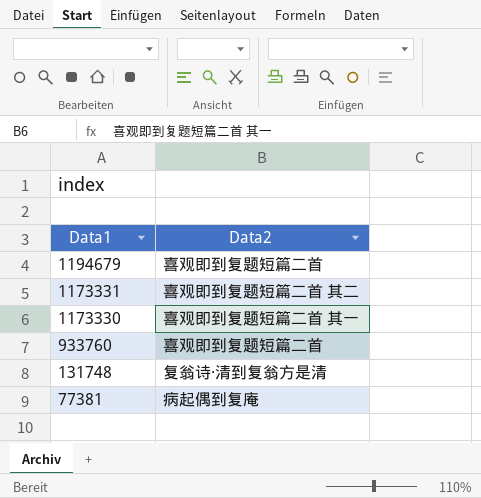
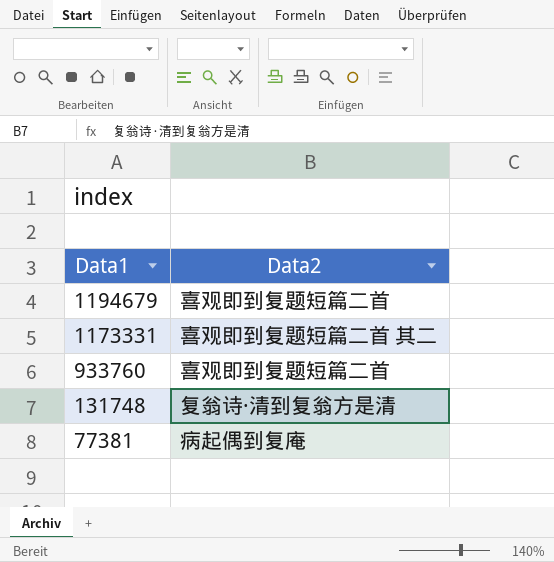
row 1173330: 喜观即到复题短篇二首 其一 -> none

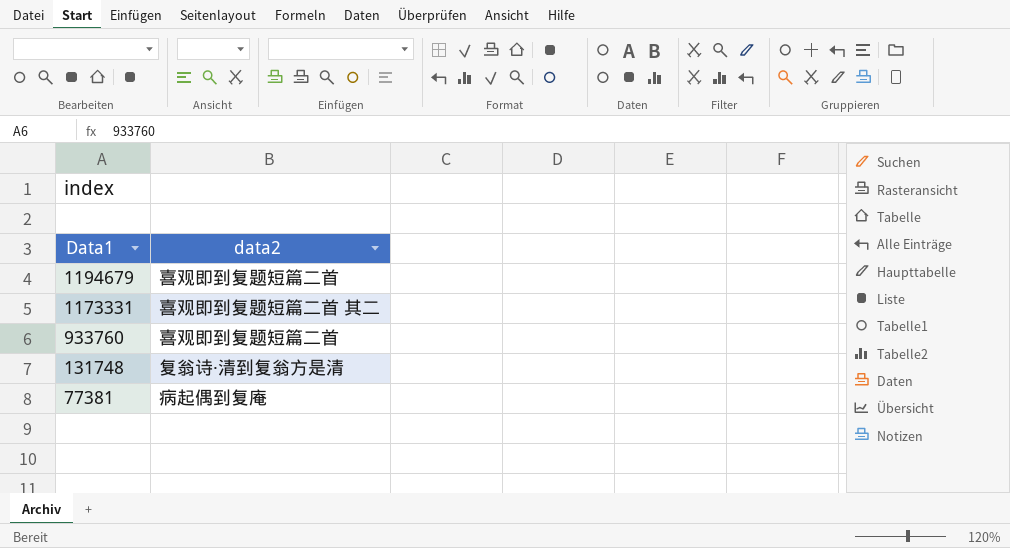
column name: Data2 -> data2

